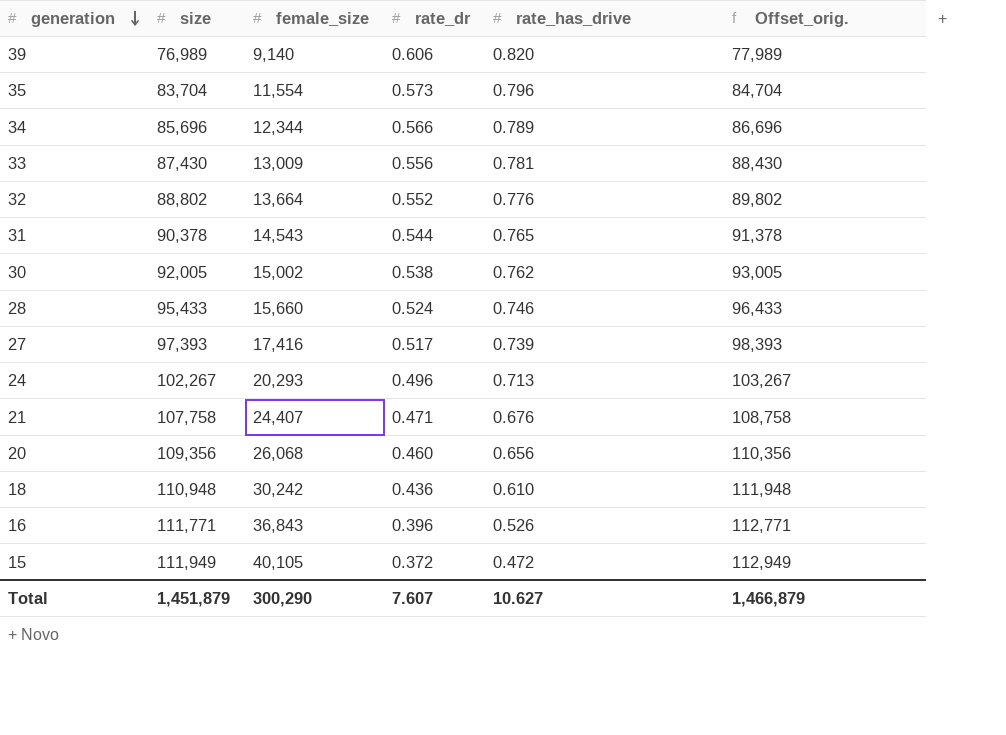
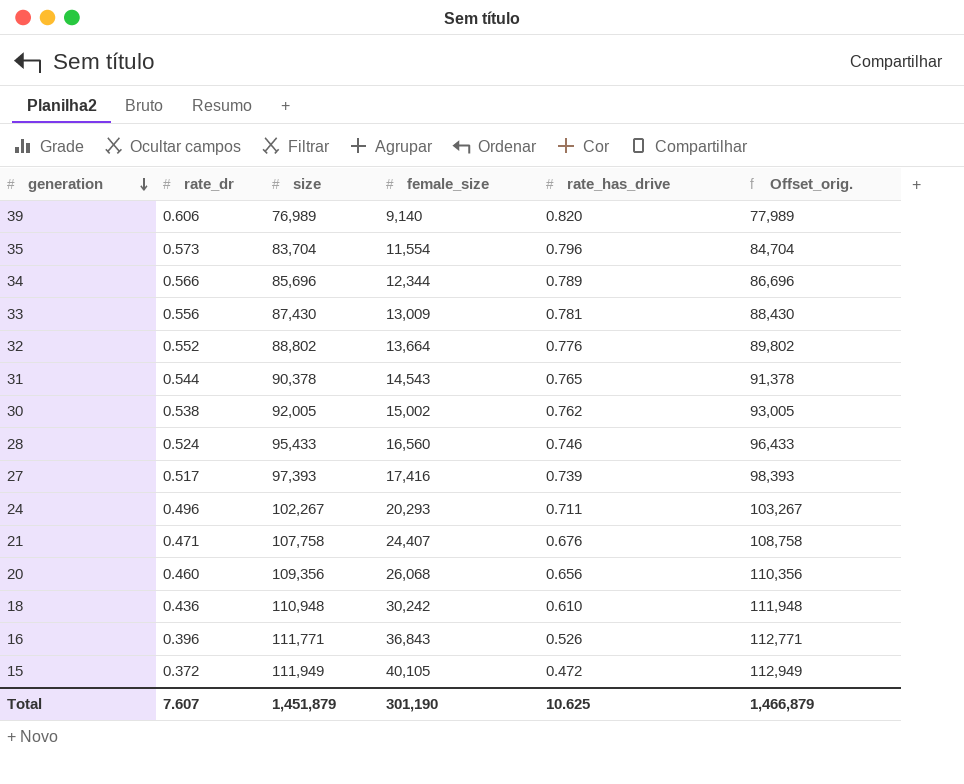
column rate_dr | position: 4 -> 2
28 | female_size: 15,660 -> 16,560
24 | rate_has_drive: 0.713 -> 0.711
Total | female_size: 300,290 -> 301,190
Total | rate_has_drive: 10.627 -> 10.625

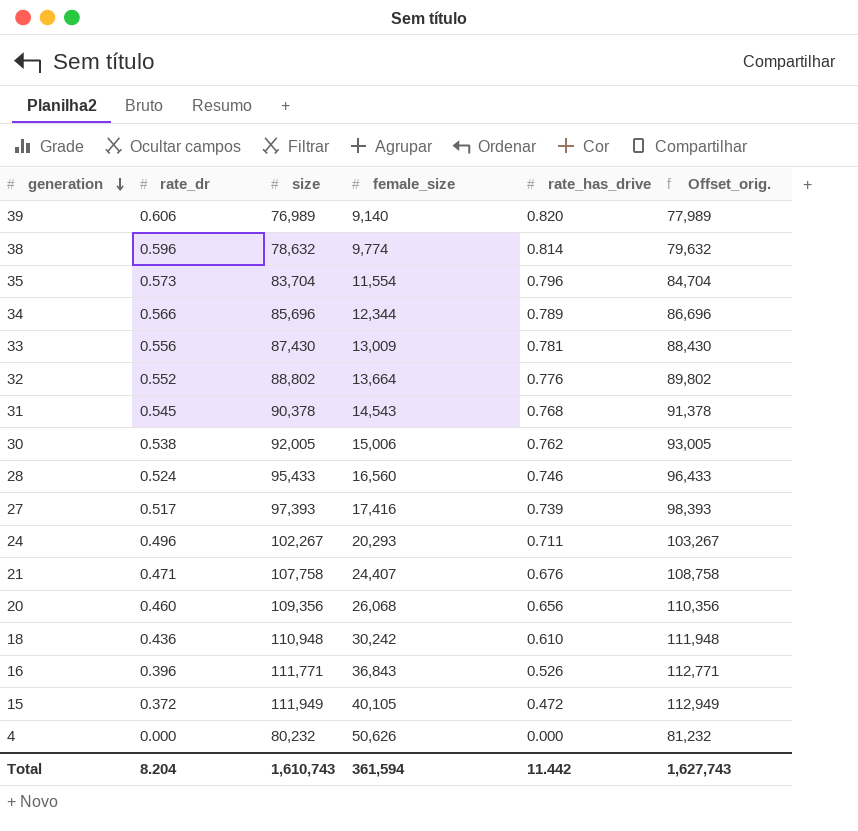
row 38: none -> 0.596 | 78,632 | 9,774 | 0.814 | 79,632
31 | rate_dr: 0.544 -> 0.545
31 | rate_has_drive: 0.765 -> 0.768
30 | female_size: 15,002 -> 15,006
row 4: none -> 0.000 | 80,232 | 50,626 | 0.000 | 81,232
Total | rate_dr: 7.607 -> 8.204
Total | size: 1,451,879 -> 1,610,743
Total | female_size: 301,190 -> 361,594
Total | rate_has_drive: 10.625 -> 11.442
Total | Offset_orig.: 1,466,879 -> 1,627,743

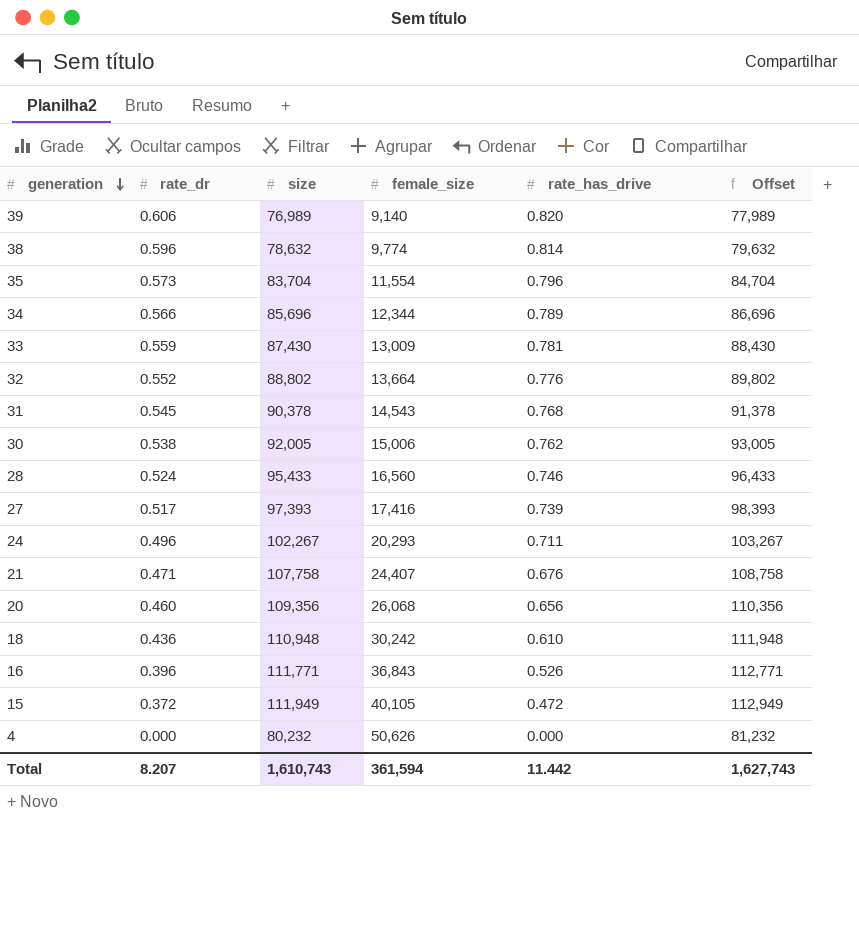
column name: Offset_orig. -> Offset
33 | rate_dr: 0.556 -> 0.559
Total | rate_dr: 8.204 -> 8.207

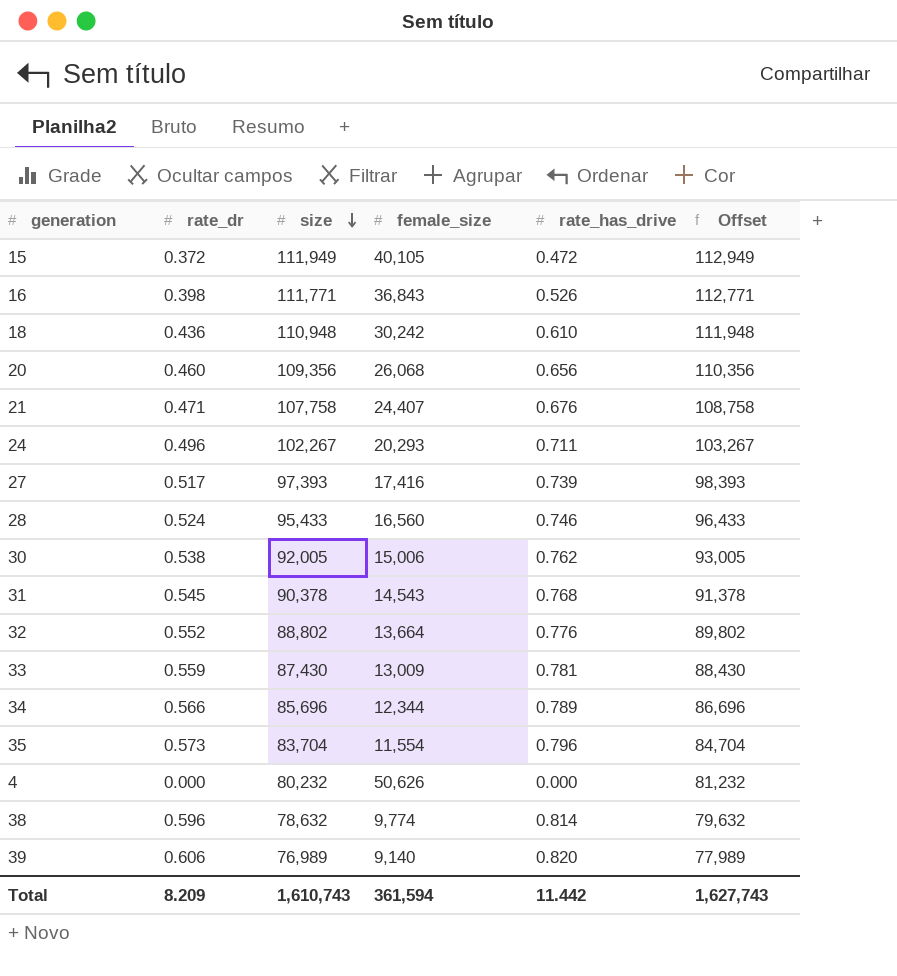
row order: generation descending -> size descending
16 | rate_dr: 0.396 -> 0.398
Total | rate_dr: 8.207 -> 8.209

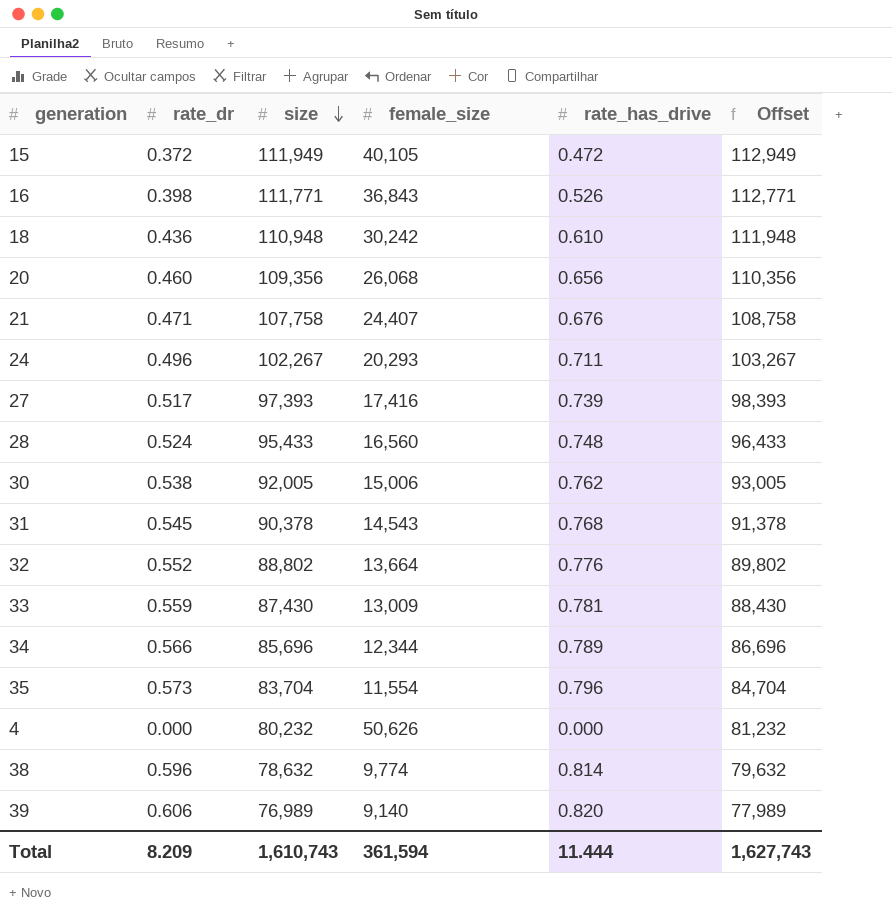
28 | rate_has_drive: 0.746 -> 0.748
Total | rate_has_drive: 11.442 -> 11.444

